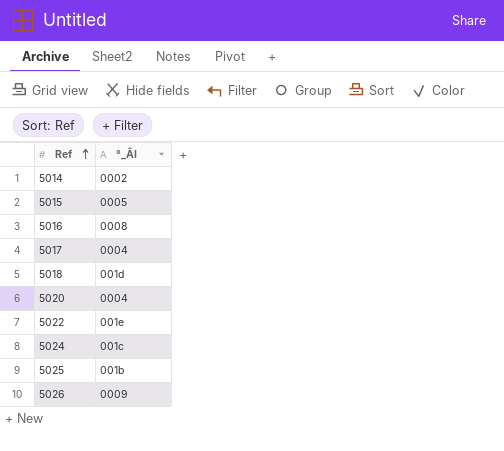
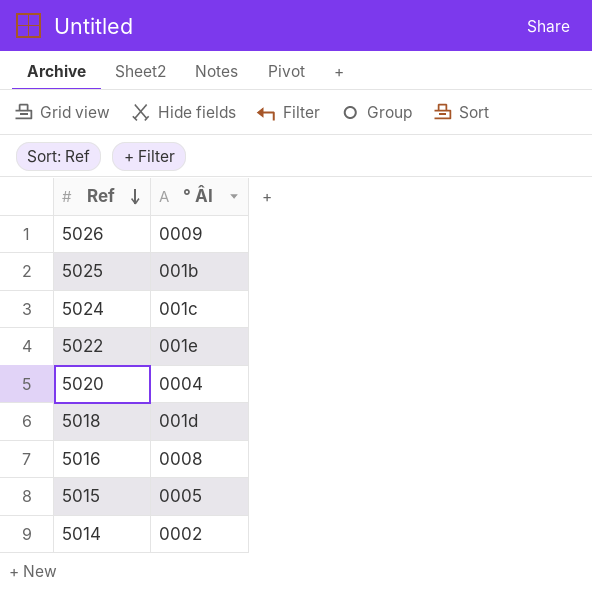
row order: Ref ascending -> Ref descending
column name: °_ÂI -> ° ÂI
row 5017: 0004 -> none

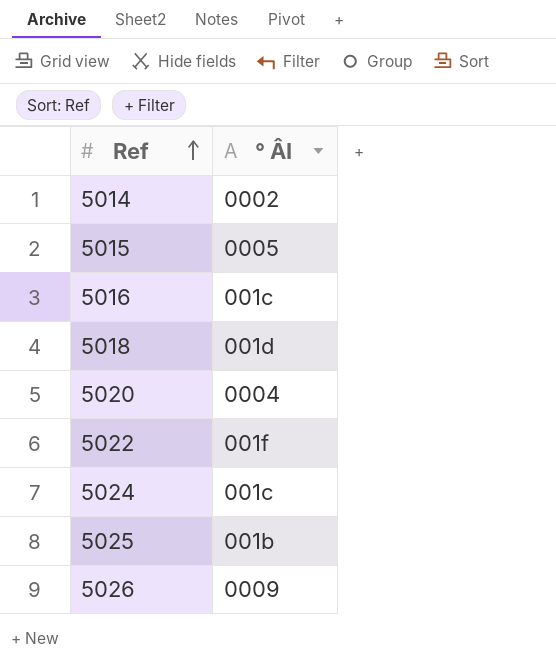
row order: Ref descending -> Ref ascending
5016 | ° ÂI: 0008 -> 001c
5022 | ° ÂI: 001e -> 001f

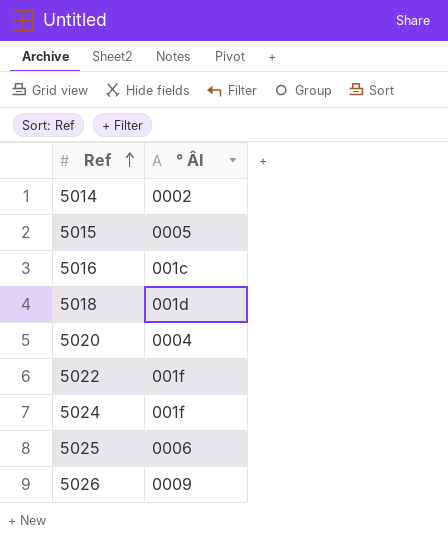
5024 | ° ÂI: 001c -> 001f
5025 | ° ÂI: 001b -> 0006

